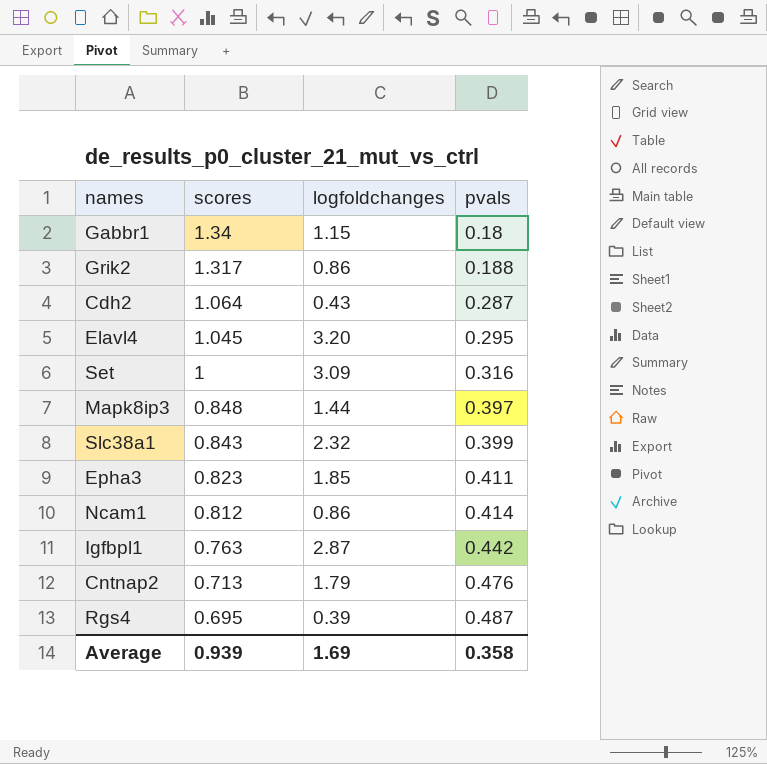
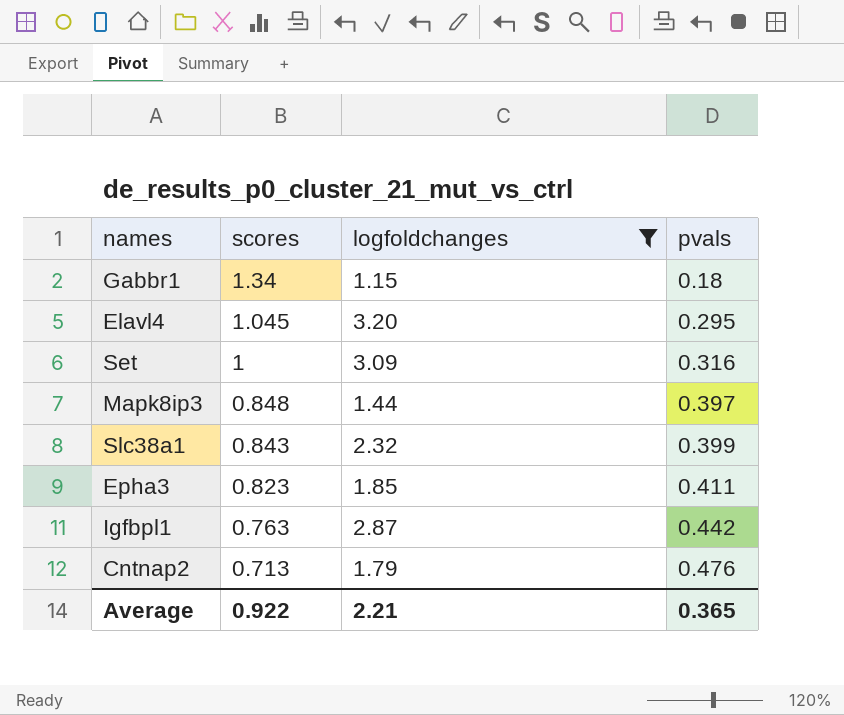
filter: none -> logfoldchanges >= 1.15
Average | scores: 0.939 -> 0.922
Average | logfoldchanges: 1.69 -> 2.21
Average | pvals: 0.358 -> 0.365

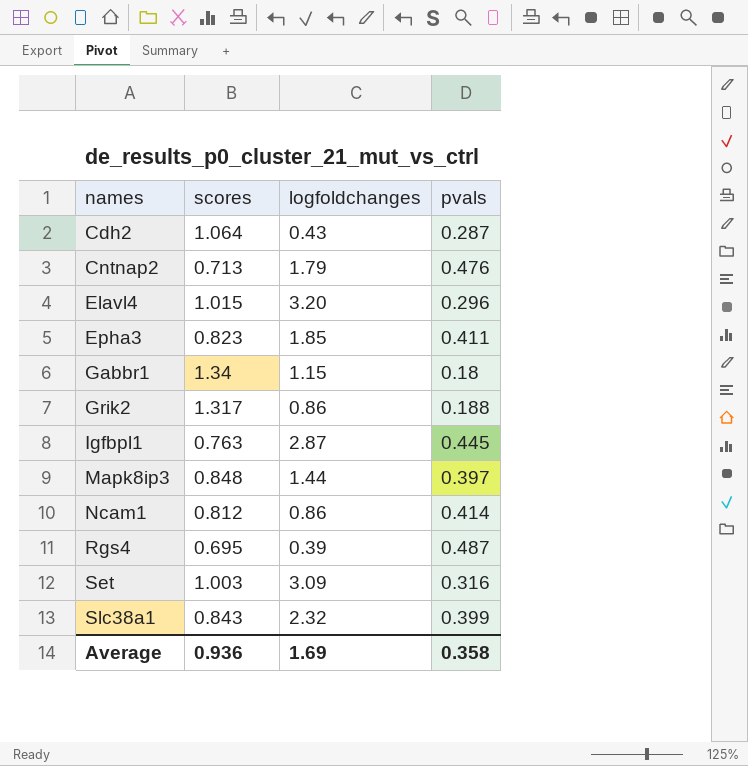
filter: logfoldchanges >= 1.15 -> none
row order: scores descending -> names ascending
Elavl4 | scores: 1.045 -> 1.015
Elavl4 | pvals: 0.295 -> 0.296
Igfbpl1 | pvals: 0.442 -> 0.445
Set | scores: 1 -> 1.003
Average | scores: 0.922 -> 0.936
Average | logfoldchanges: 2.21 -> 1.69
Average | pvals: 0.365 -> 0.358

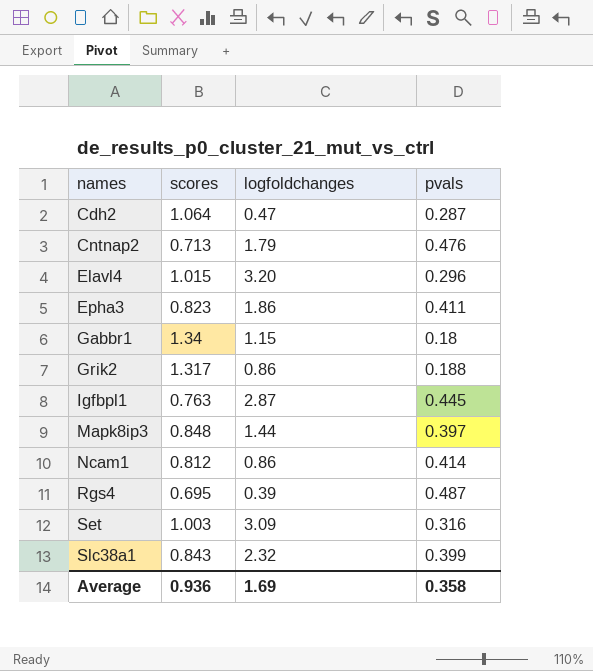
Cdh2 | logfoldchanges: 0.43 -> 0.47
Epha3 | logfoldchanges: 1.85 -> 1.86

